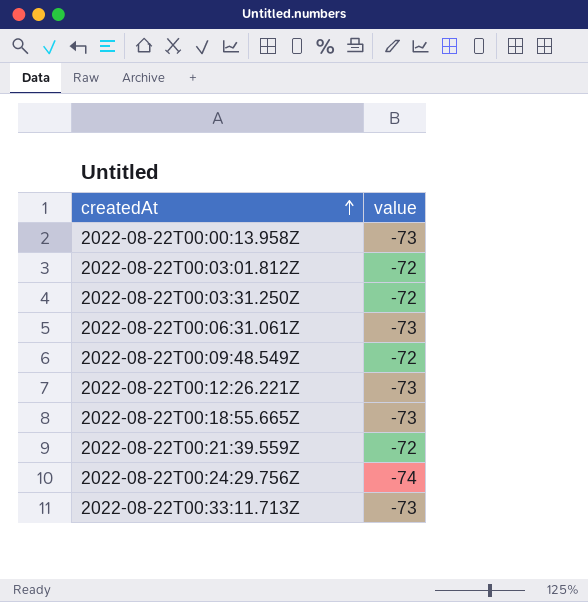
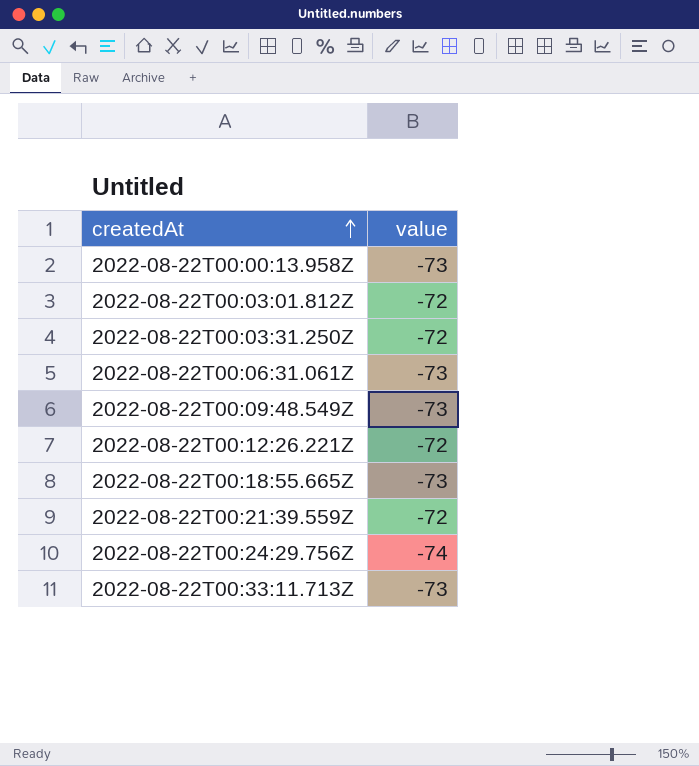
2022-08-22T00:09:48.549Z | value: -72 -> -73
2022-08-22T00:12:26.221Z | value: -73 -> -72

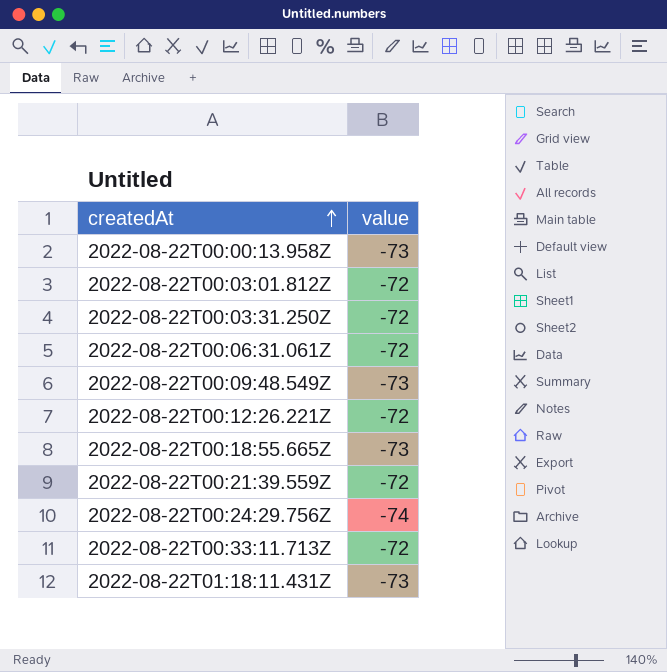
2022-08-22T00:06:31.061Z | value: -73 -> -72
2022-08-22T00:33:11.713Z | value: -73 -> -72
row 2022-08-22T01:18:11.431Z: none -> -73

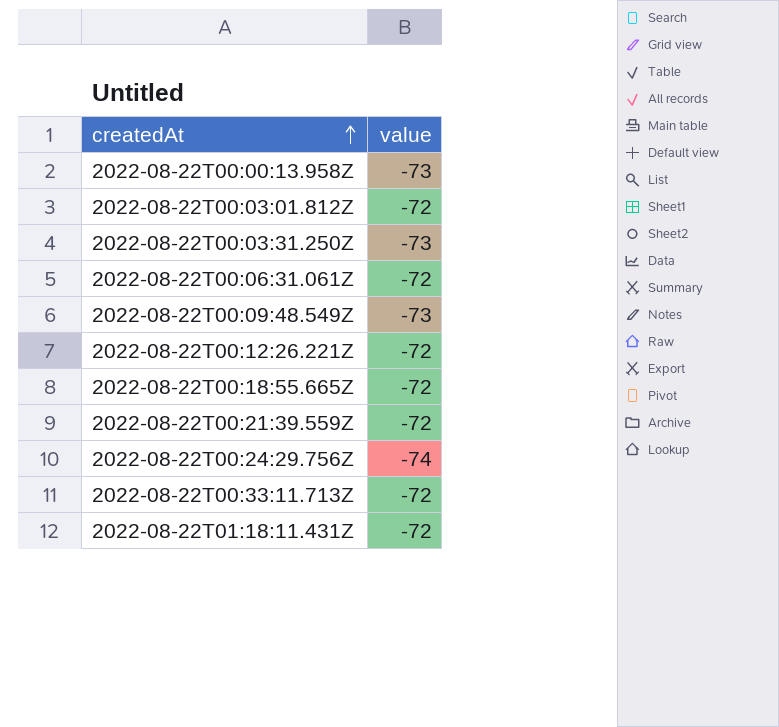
2022-08-22T00:03:31.250Z | value: -72 -> -73
2022-08-22T00:18:55.665Z | value: -73 -> -72
2022-08-22T01:18:11.431Z | value: -73 -> -72

